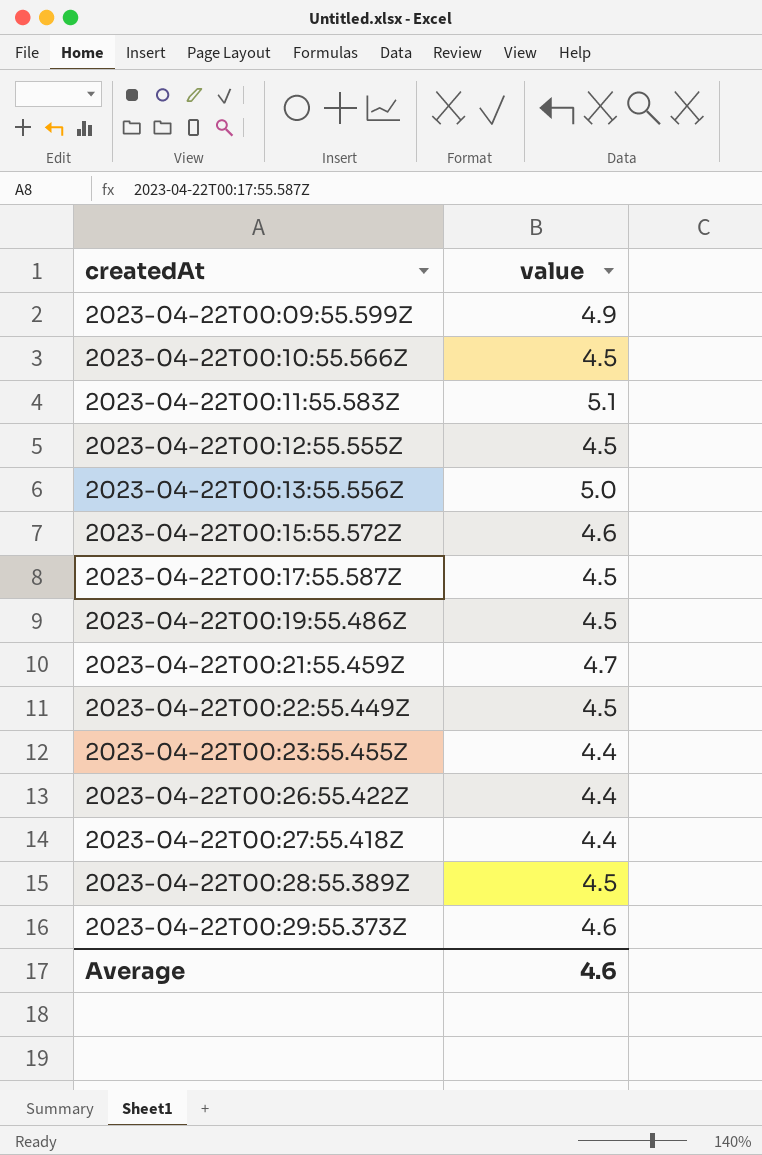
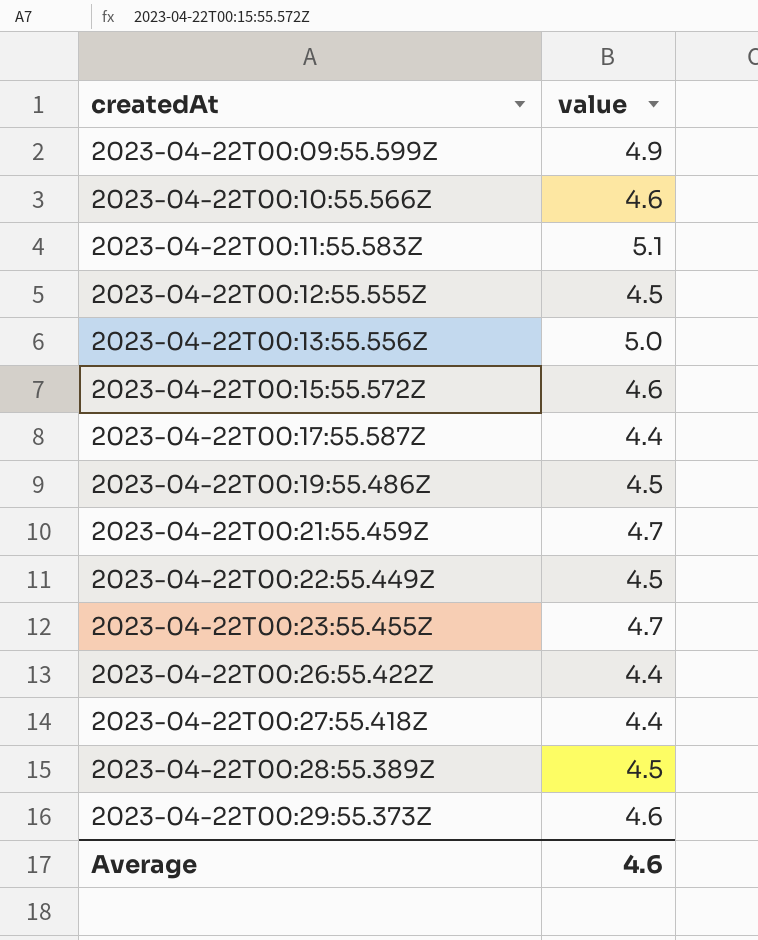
2023-04-22T00:10:55.566Z | value: 4.5 -> 4.6
2023-04-22T00:17:55.587Z | value: 4.5 -> 4.4
2023-04-22T00:23:55.455Z | value: 4.4 -> 4.7

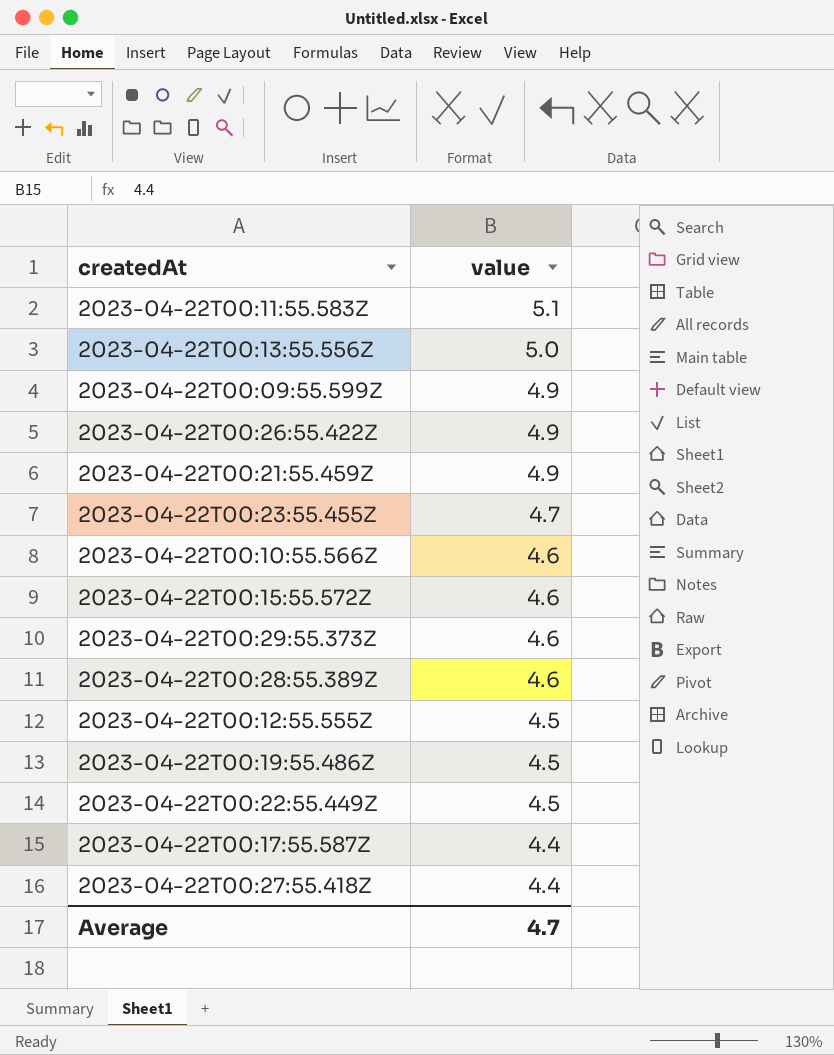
row order: createdAt ascending -> value descending
2023-04-22T00:26:55.422Z | value: 4.4 -> 4.9
2023-04-22T00:21:55.459Z | value: 4.7 -> 4.9
2023-04-22T00:28:55.389Z | value: 4.5 -> 4.6
Average | value: 4.6 -> 4.7

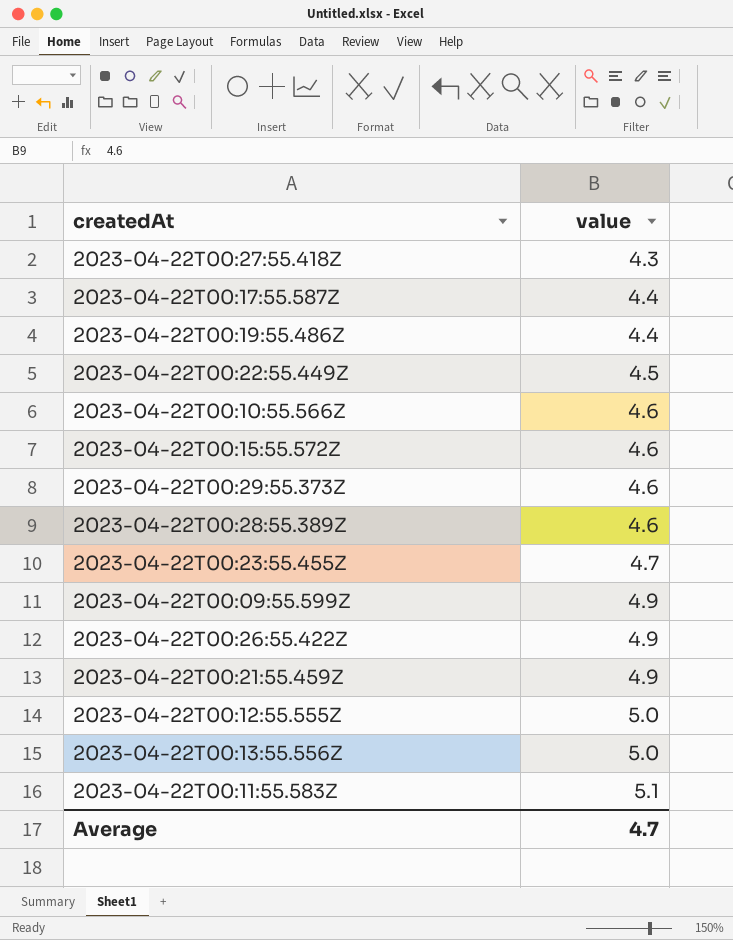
row order: value descending -> value ascending
2023-04-22T00:27:55.418Z | value: 4.4 -> 4.3
2023-04-22T00:19:55.486Z | value: 4.5 -> 4.4
2023-04-22T00:12:55.555Z | value: 4.5 -> 5.0

